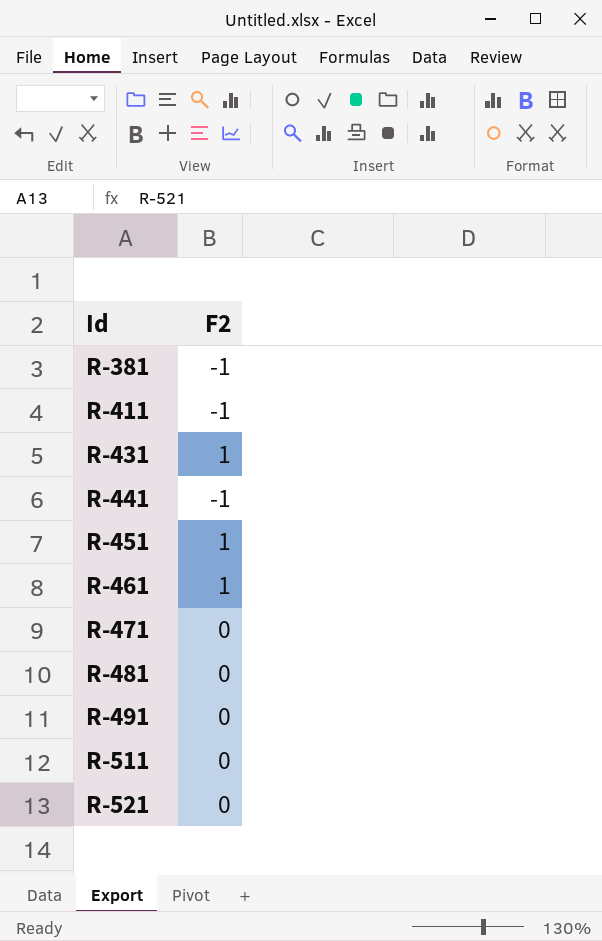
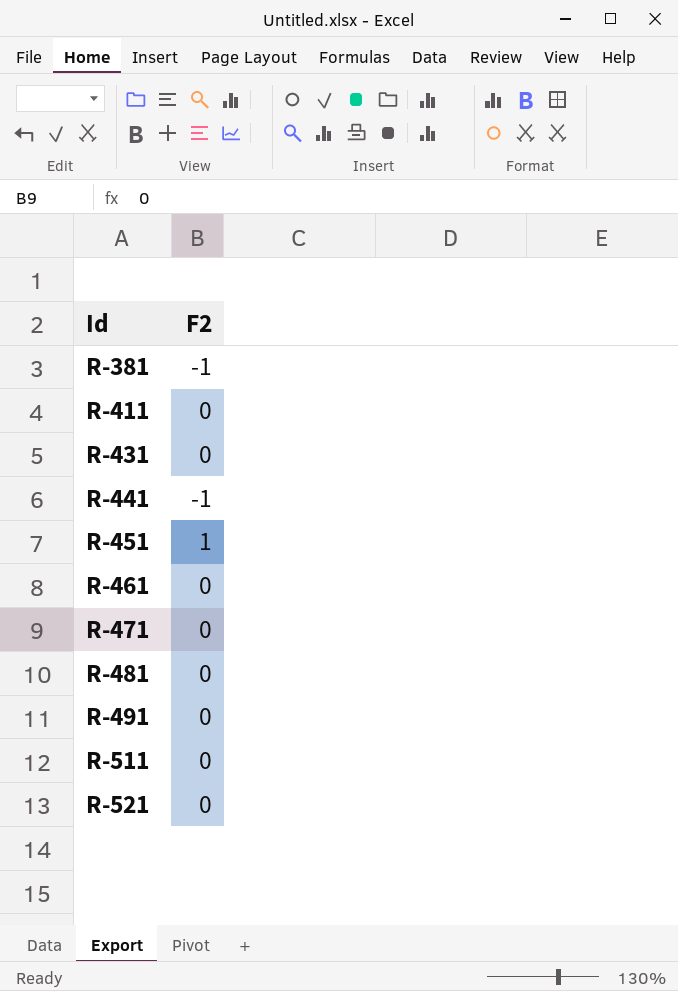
R-411 | F2: -1 -> 0
R-431 | F2: 1 -> 0
R-461 | F2: 1 -> 0

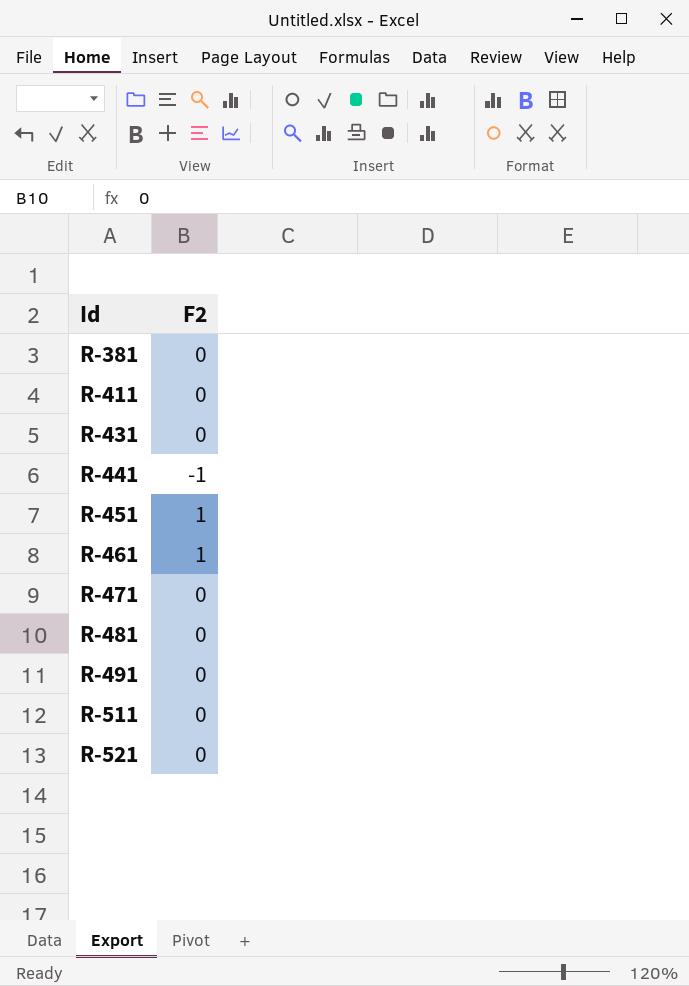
R-381 | F2: -1 -> 0
R-461 | F2: 0 -> 1

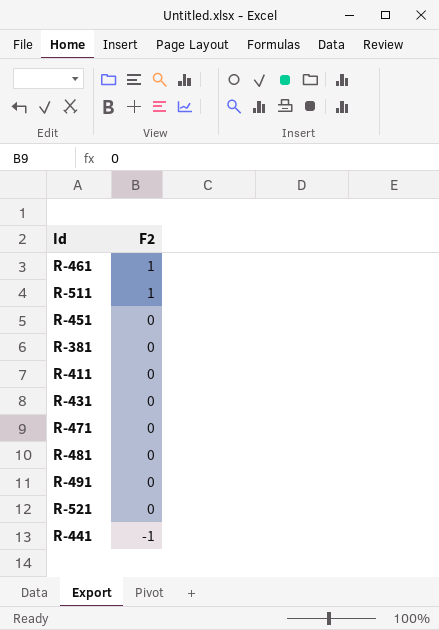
row order: Id ascending -> F2 descending
R-511 | F2: 0 -> 1
R-451 | F2: 1 -> 0

